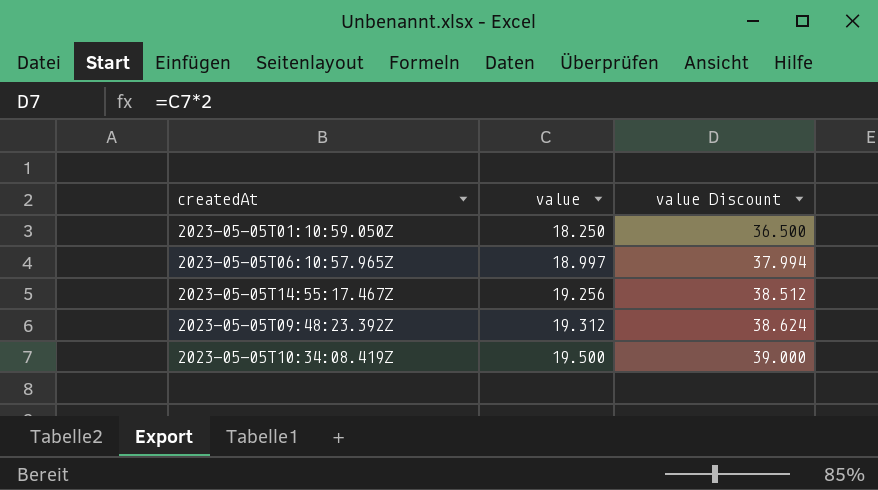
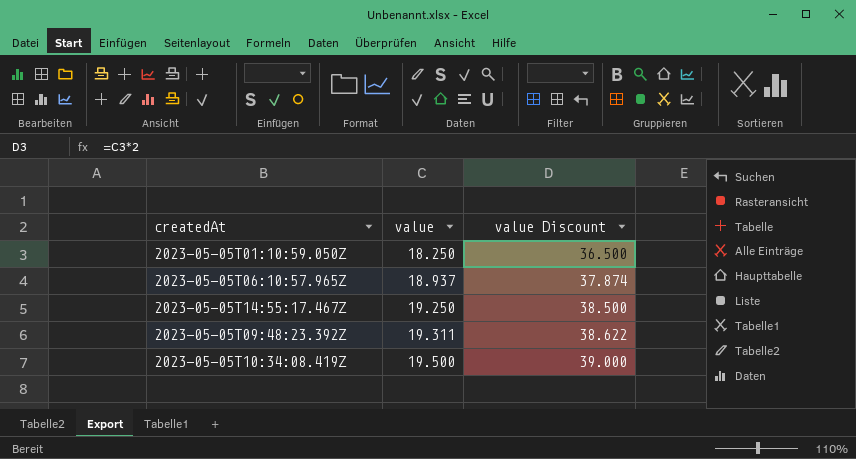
2023-05-05T06:10:57.965Z | value: 18.997 -> 18.937
2023-05-05T06:10:57.965Z | value Discount: 37.994 -> 37.874
2023-05-05T14:55:17.467Z | value: 19.256 -> 19.250
2023-05-05T14:55:17.467Z | value Discount: 38.512 -> 38.500
2023-05-05T09:48:23.392Z | value: 19.312 -> 19.311
2023-05-05T09:48:23.392Z | value Discount: 38.624 -> 38.622

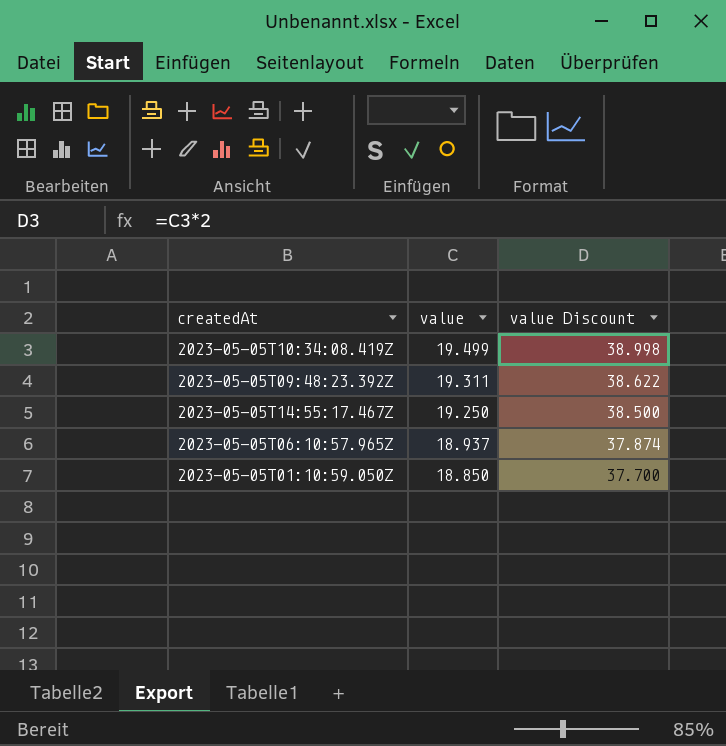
row order: value ascending -> value descending
2023-05-05T10:34:08.419Z | value: 19.500 -> 19.499
2023-05-05T10:34:08.419Z | value Discount: 39.000 -> 38.998
2023-05-05T01:10:59.050Z | value: 18.250 -> 18.850
2023-05-05T01:10:59.050Z | value Discount: 36.500 -> 37.700

